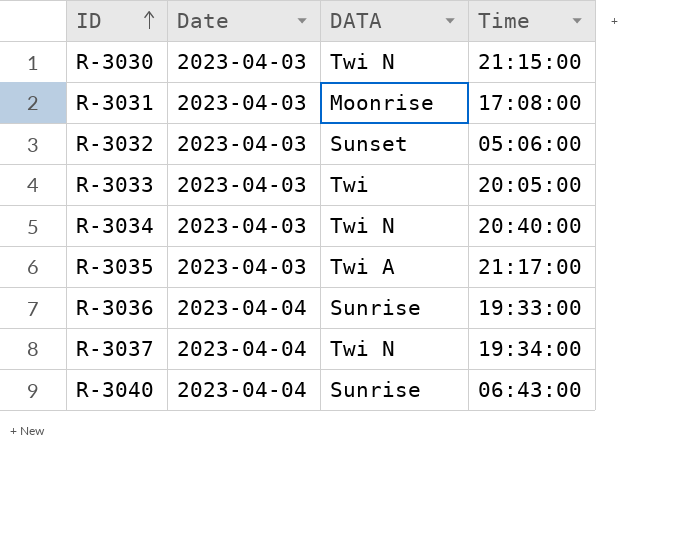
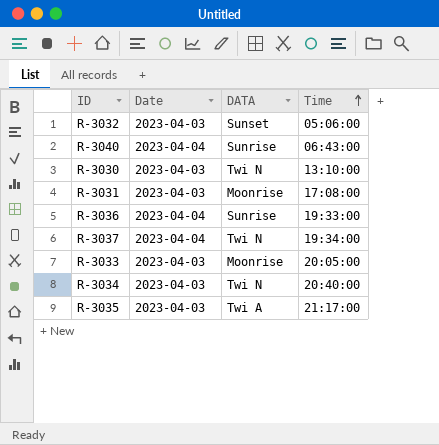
row order: ID ascending -> Time ascending
R-3030 | Time: 21:15:00 -> 13:10:00
R-3033 | DATA: Twi -> Moonrise

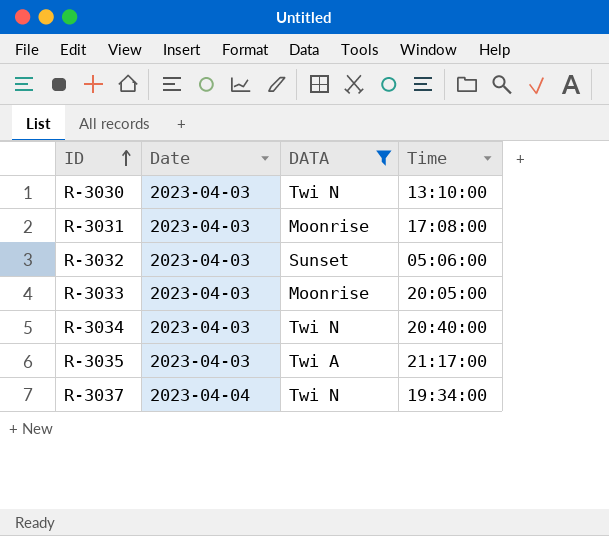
filter: none -> DATA != Sunrise
row order: Time ascending -> ID ascending

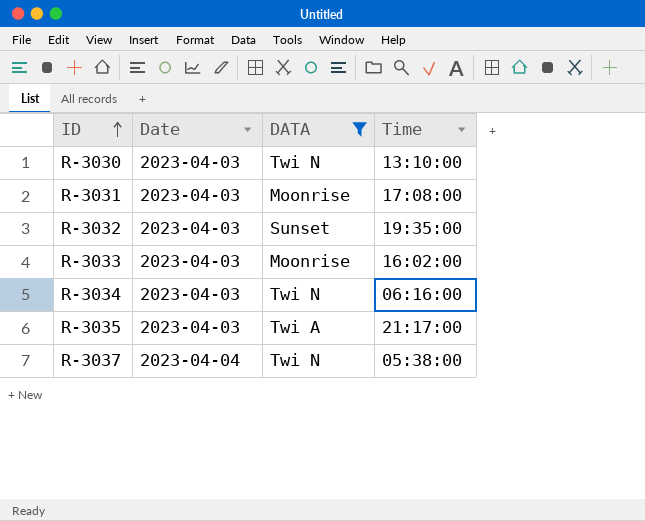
R-3032 | Time: 05:06:00 -> 19:35:00
R-3033 | Time: 20:05:00 -> 16:02:00
R-3034 | Time: 20:40:00 -> 06:16:00
R-3037 | Time: 19:34:00 -> 05:38:00

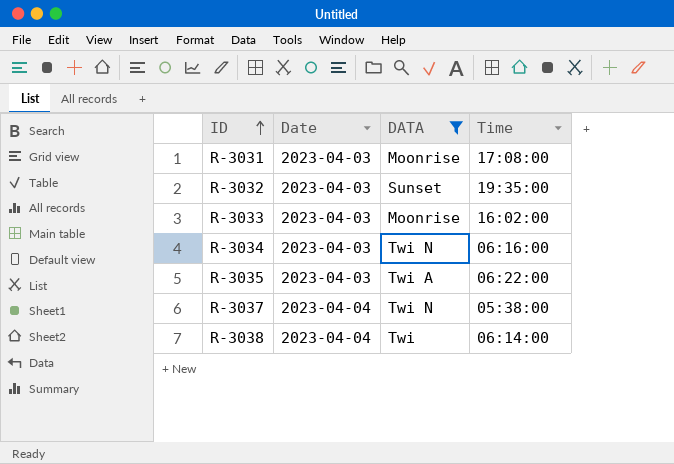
row R-3030: 2023-04-03 | Twi N | 13:10:00 -> none
R-3035 | Time: 21:17:00 -> 06:22:00
row R-3038: none -> 2023-04-04 | Twi | 06:14:00

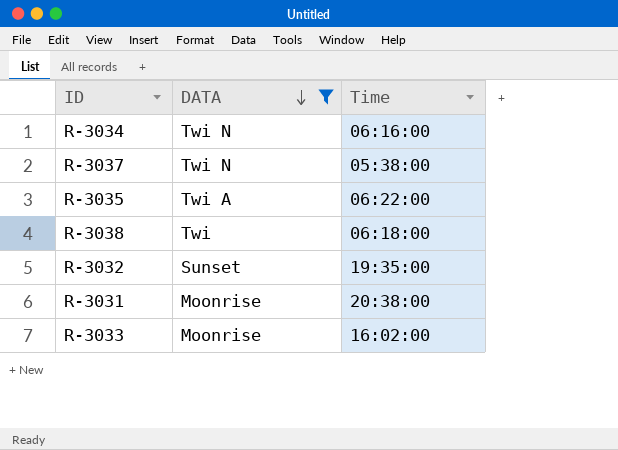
row order: ID ascending -> DATA descending
column Date | position: 2 -> none
R-3038 | Time: 06:14:00 -> 06:18:00
R-3031 | Time: 17:08:00 -> 20:38:00

